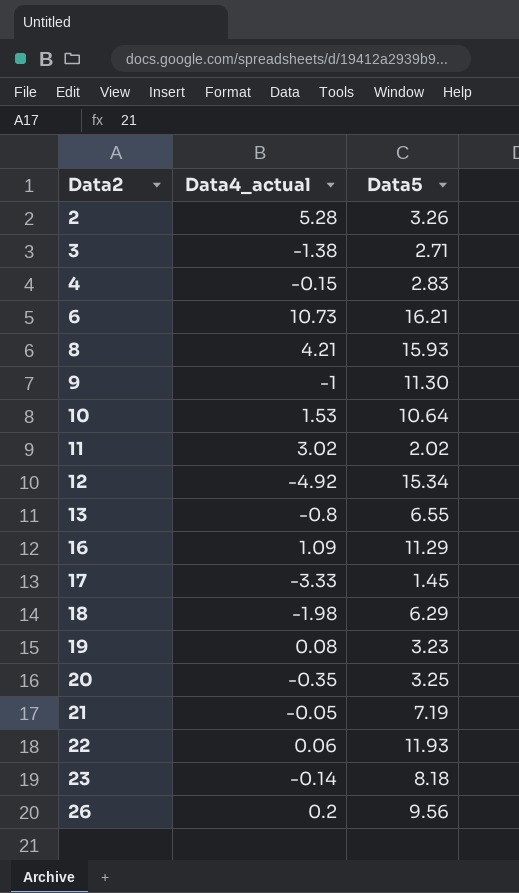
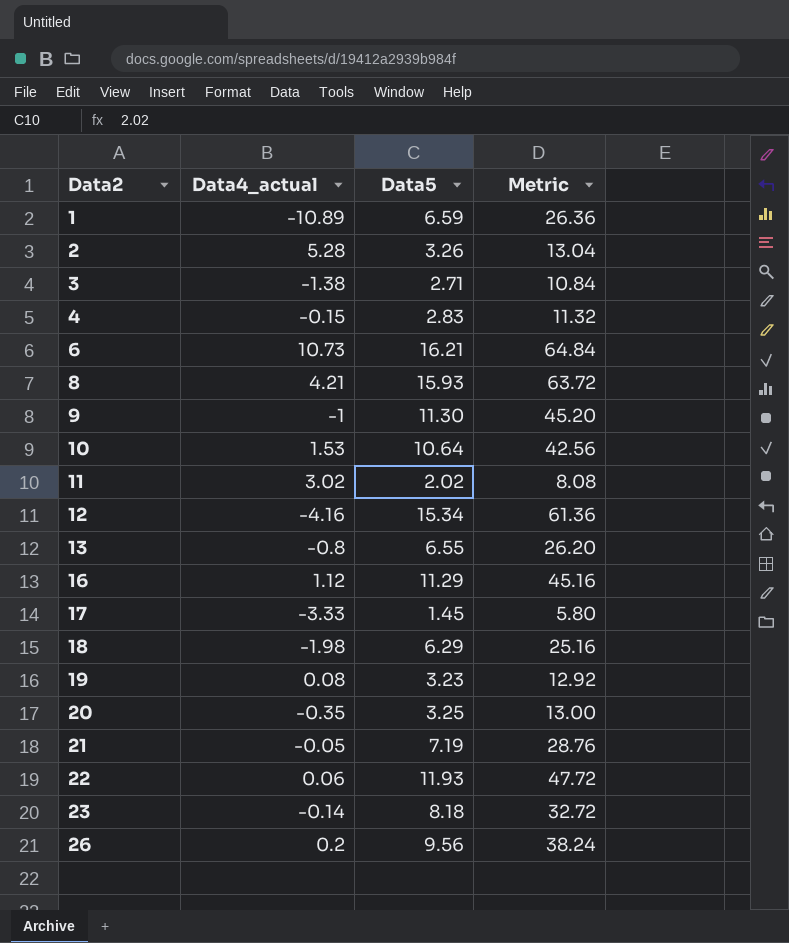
column Metric | formula: none -> [Data5] * 4
row 1: none -> -10.89 | 6.59 | 26.36
12 | Data4_actual: -4.92 -> -4.16
16 | Data4_actual: 1.09 -> 1.12

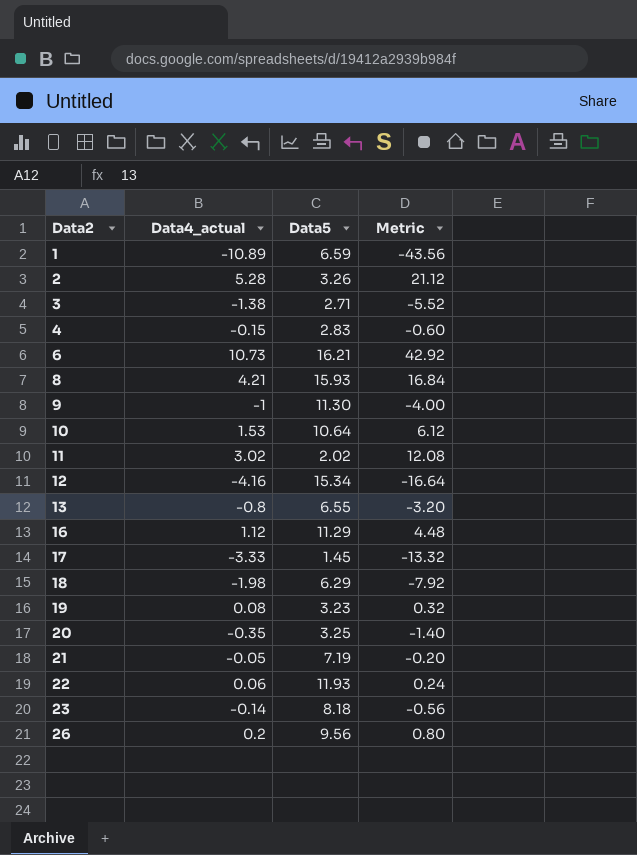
column Metric | formula: [Data5] * 4 -> [Data4_actual] * 4

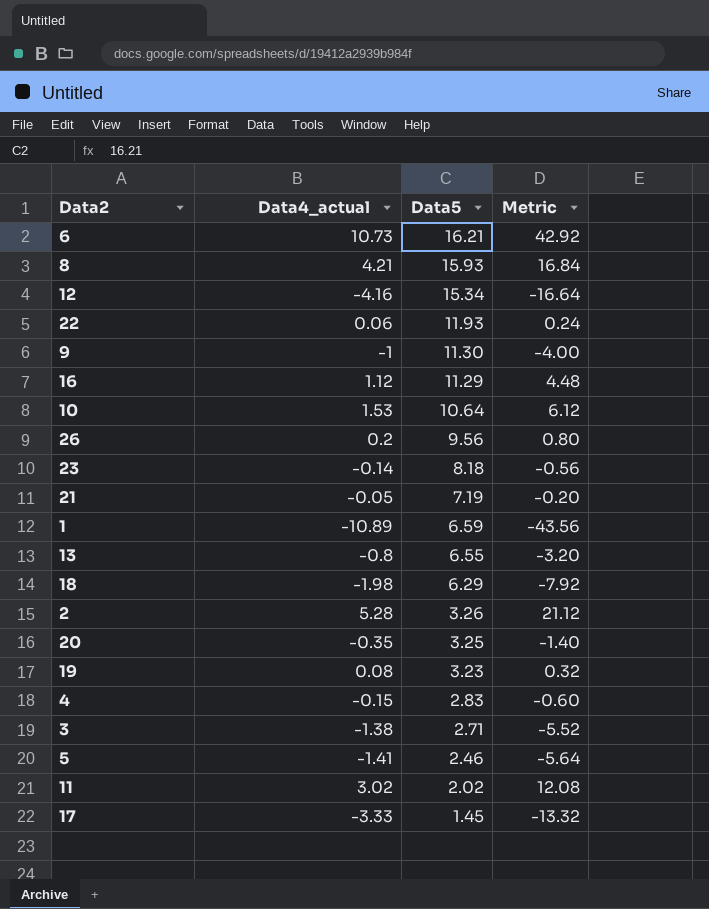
row order: Data2 ascending -> Data5 descending
row 5: none -> -1.41 | 2.46 | -5.64

